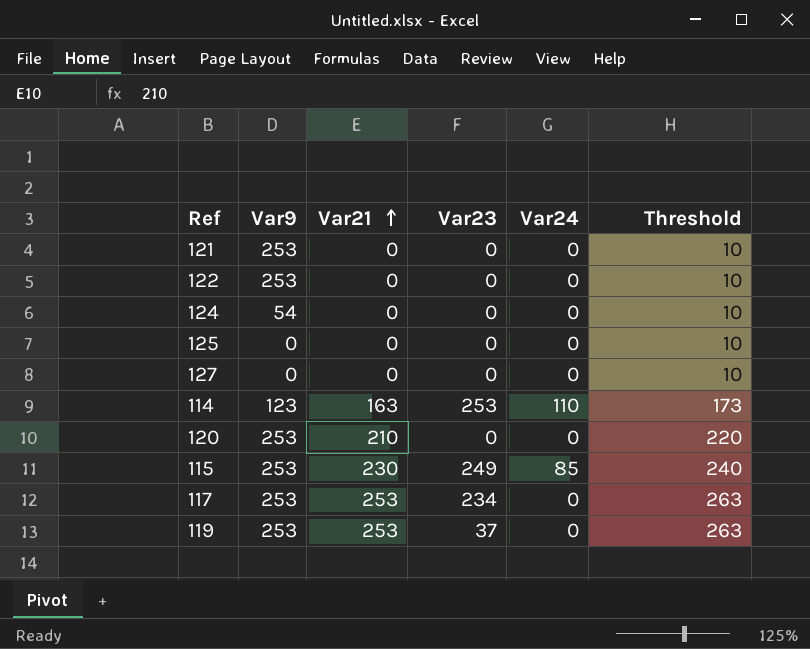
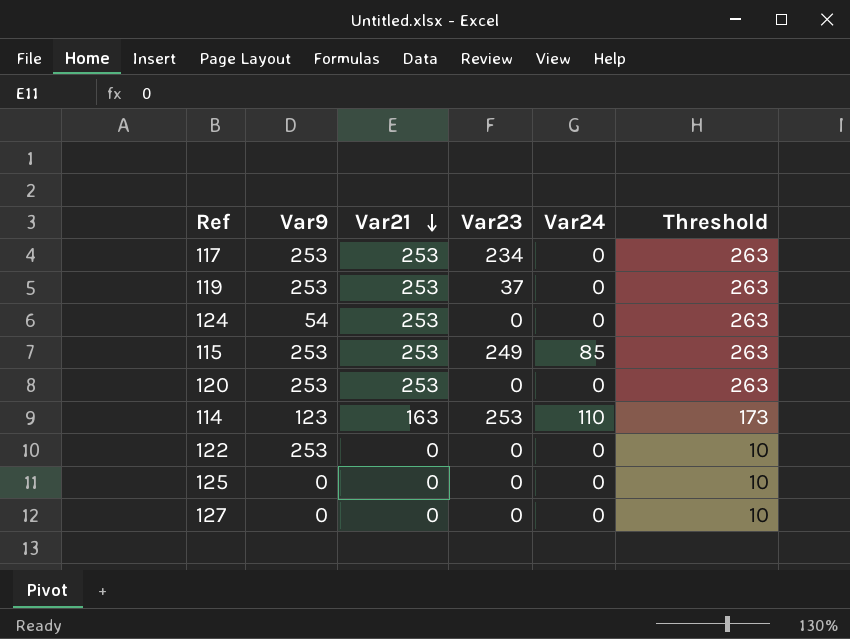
row order: Var21 ascending -> Var21 descending
row 121: 253 | 0 | 0 | 0 | 10 -> none
124 | Var21: 0 -> 253
124 | Threshold: 10 -> 263
115 | Var21: 230 -> 253
115 | Threshold: 240 -> 263
120 | Var21: 210 -> 253
120 | Threshold: 220 -> 263

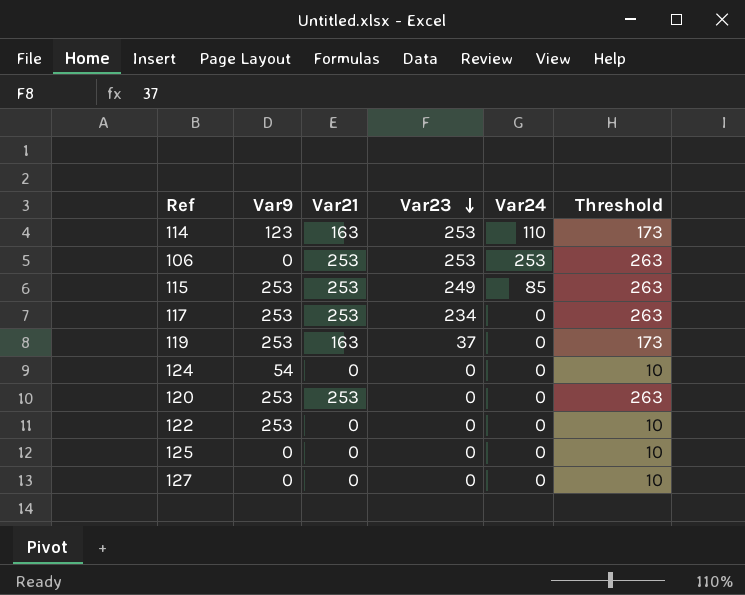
row order: Var21 descending -> Var23 descending
row 106: none -> 0 | 253 | 253 | 253 | 263
119 | Var21: 253 -> 163
119 | Threshold: 263 -> 173
124 | Var21: 253 -> 0
124 | Threshold: 263 -> 10

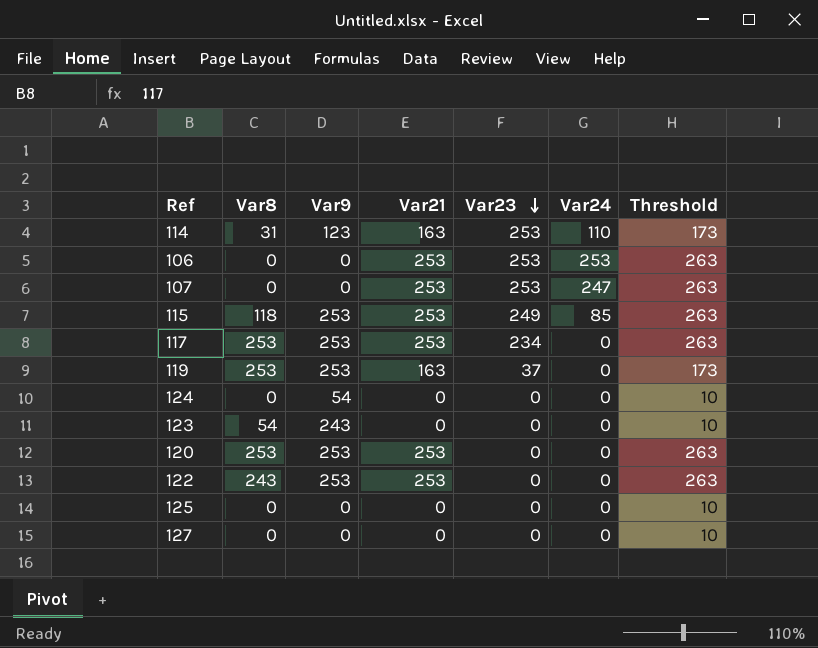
column Var8 | position: none -> 2
row 107: none -> 0 | 0 | 253 | 253 | 247 | 263
row 123: none -> 54 | 243 | 0 | 0 | 0 | 10
122 | Var21: 0 -> 253
122 | Threshold: 10 -> 263

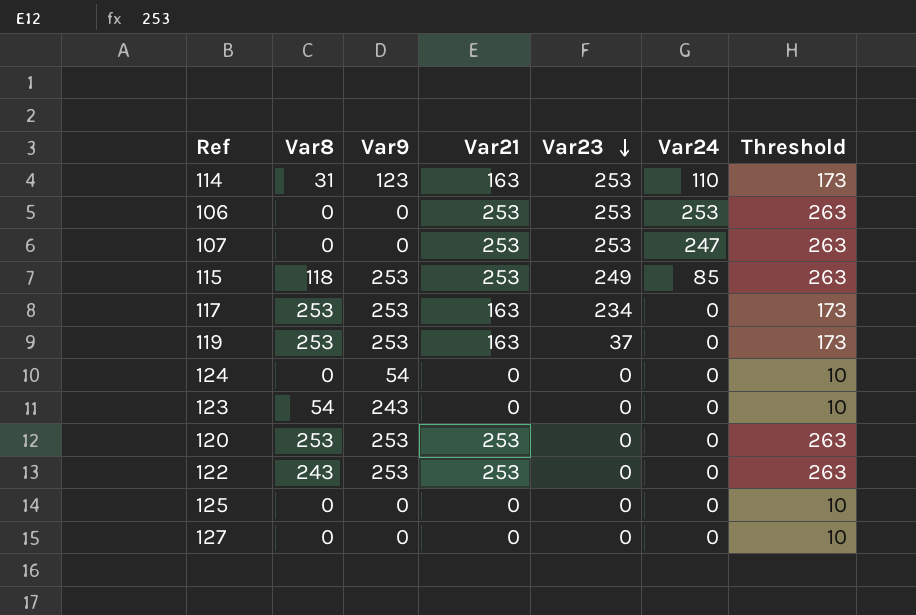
117 | Var21: 253 -> 163
117 | Threshold: 263 -> 173

